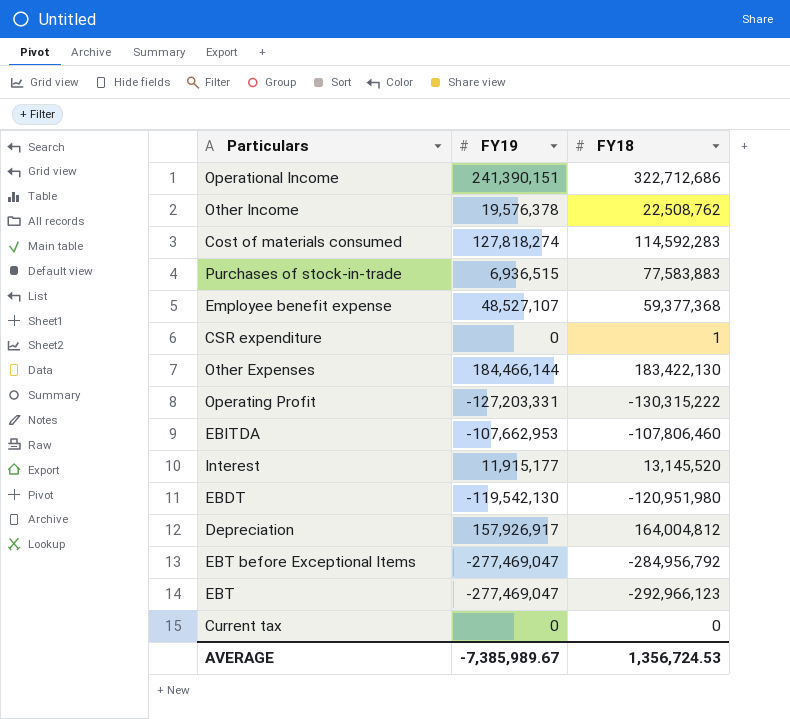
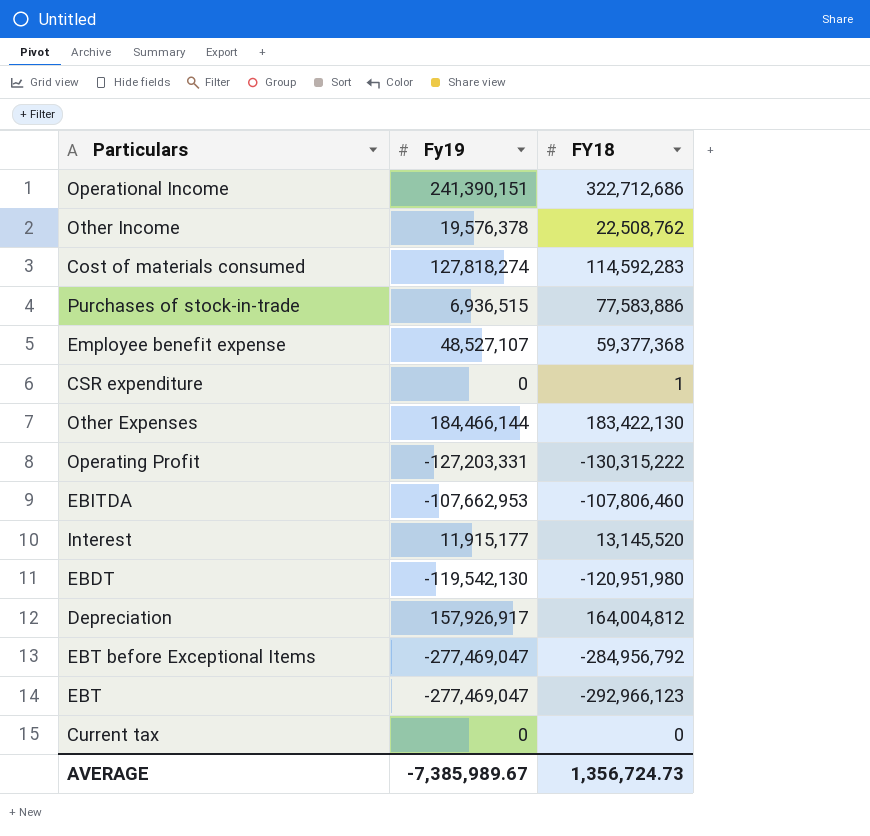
column name: FY19 -> Fy19
Purchases of stock-in-trade | FY18: 77,583,883 -> 77,583,886
AVERAGE | FY18: 1,356,724.53 -> 1,356,724.73

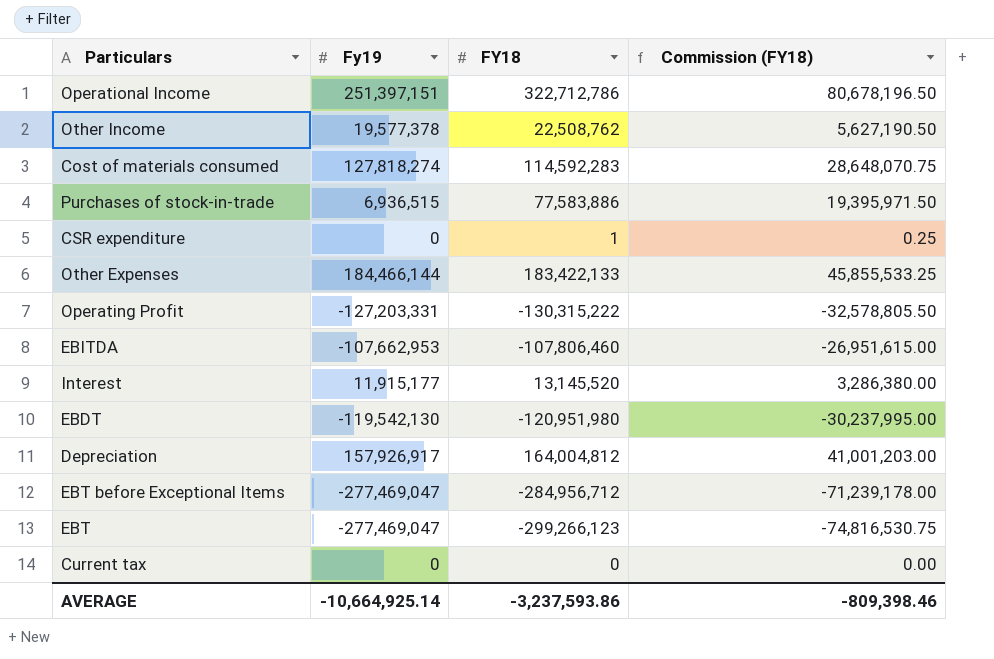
column Commission (FY18) | formula: none -> [FY18] * 0.25
row Employee benefit expense: 48,527,107 | 59,377,368 -> none
Operational Income | Fy19: 241,390,151 -> 251,397,151
Operational Income | FY18: 322,712,686 -> 322,712,786
Other Income | Fy19: 19,576,378 -> 19,577,378
Other Expenses | FY18: 183,422,130 -> 183,422,133
EBT before Exceptional Items | FY18: -284,956,792 -> -284,956,712
EBT | FY18: -292,966,123 -> -299,266,123
AVERAGE | Fy19: -7,385,989.67 -> -10,664,925.14
AVERAGE | FY18: 1,356,724.73 -> -3,237,593.86

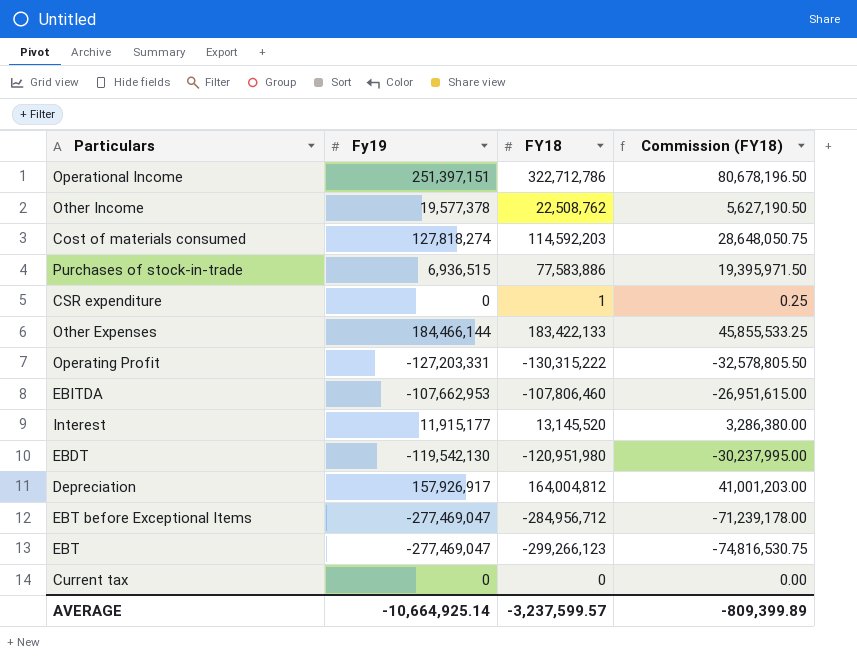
Cost of materials consumed | FY18: 114,592,283 -> 114,592,203
Cost of materials consumed | Commission (FY18): 28,648,070.75 -> 28,648,050.75
AVERAGE | FY18: -3,237,593.86 -> -3,237,599.57
AVERAGE | Commission (FY18): -809,398.46 -> -809,399.89

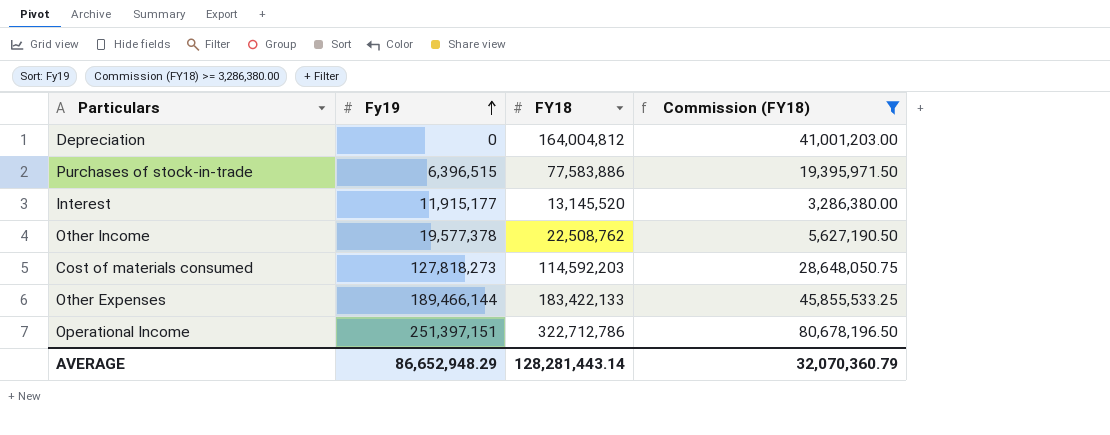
filter: none -> Commission (FY18) >= 3,286,380.00
row order: none -> Fy19 ascending
Depreciation | Fy19: 157,926,917 -> 0
Purchases of stock-in-trade | Fy19: 6,936,515 -> 6,396,515
Cost of materials consumed | Fy19: 127,818,274 -> 127,818,273
Other Expenses | Fy19: 184,466,144 -> 189,466,144
AVERAGE | Fy19: -10,664,925.14 -> 86,652,948.29
AVERAGE | FY18: -3,237,599.57 -> 128,281,443.14
AVERAGE | Commission (FY18): -809,399.89 -> 32,070,360.79

